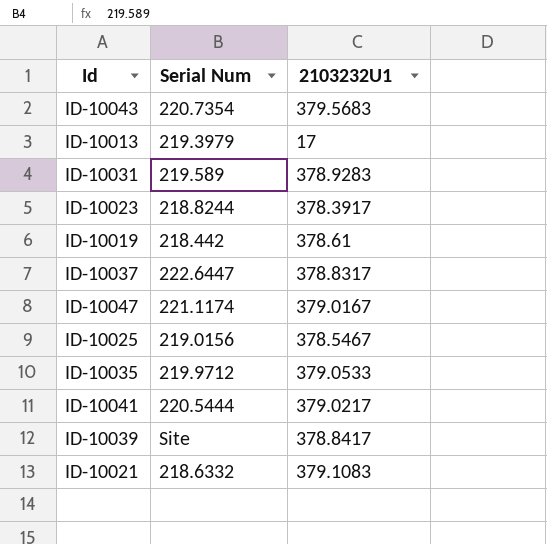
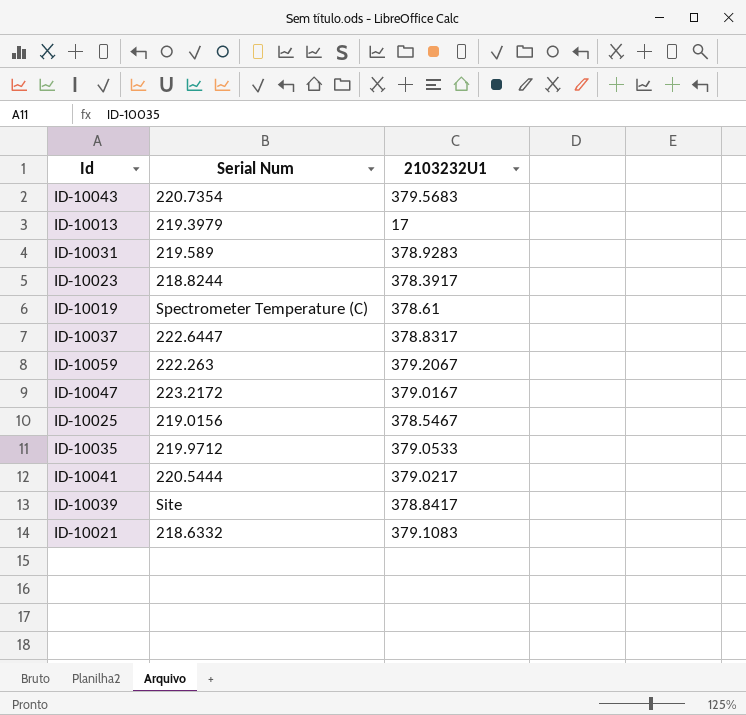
ID-10019 | Serial Num: 218.442 -> Spectrometer Temperature (C)
row ID-10059: none -> 222.263 | 379.2067
ID-10047 | Serial Num: 221.1174 -> 223.2172

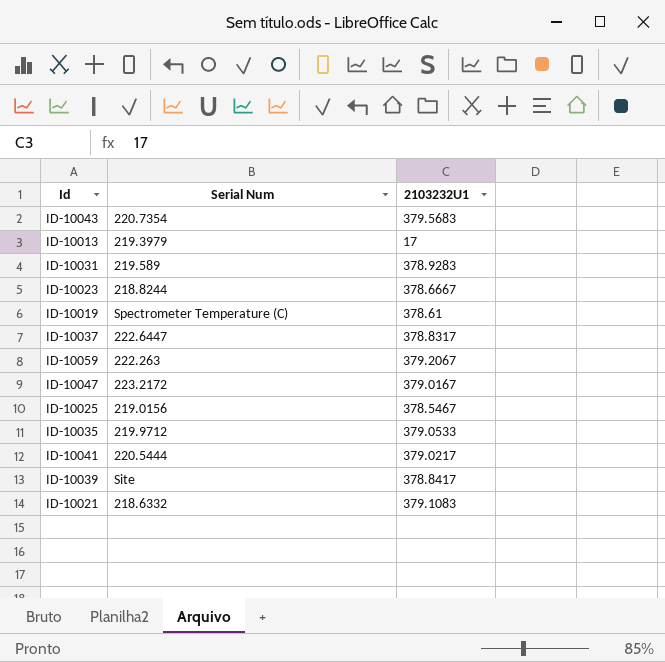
ID-10023 | 2103232U1: 378.3917 -> 378.6667

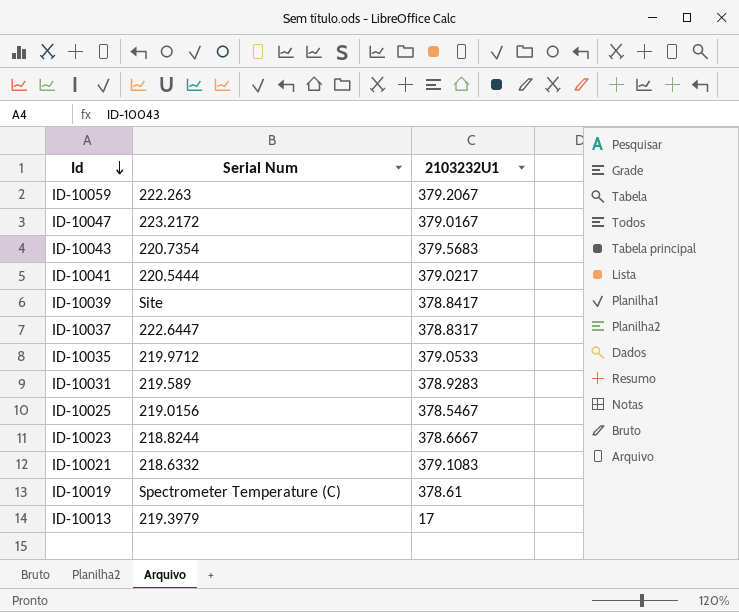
row order: none -> Id descending

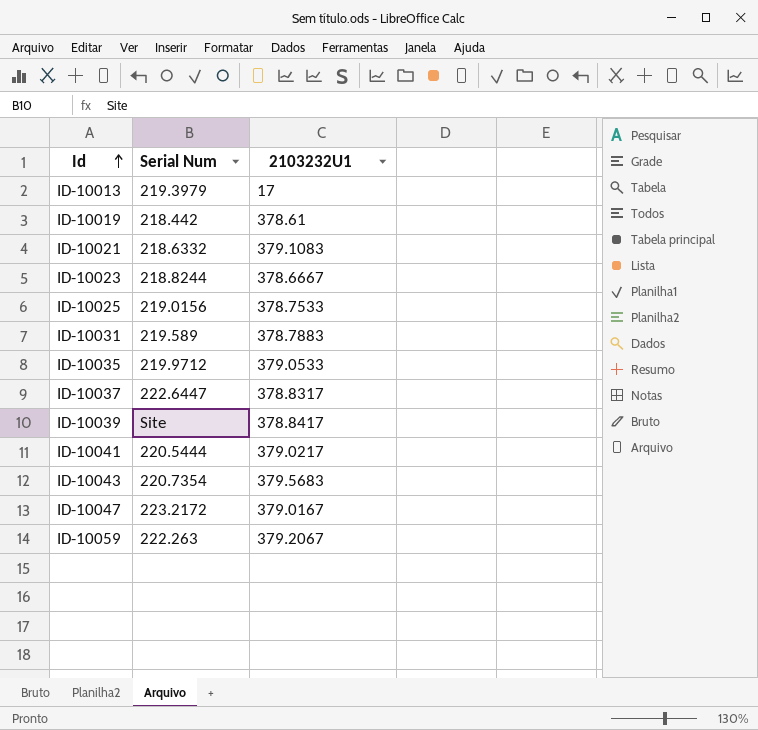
row order: Id descending -> Id ascending
ID-10019 | Serial Num: Spectrometer Temperature (C) -> 218.442
ID-10025 | 2103232U1: 378.5467 -> 378.7533
ID-10031 | 2103232U1: 378.9283 -> 378.7883

